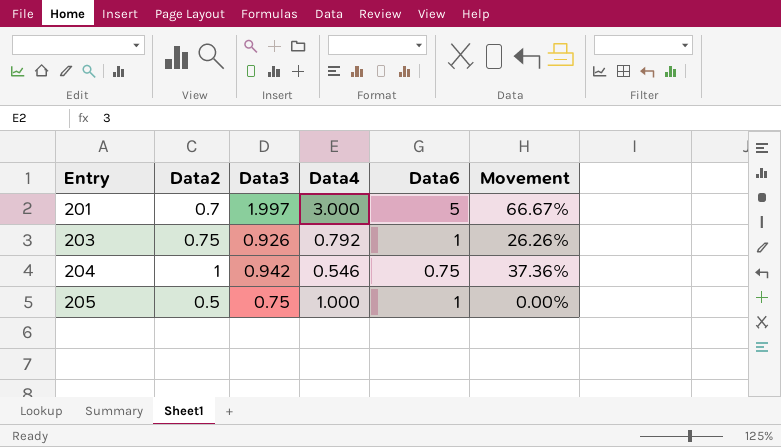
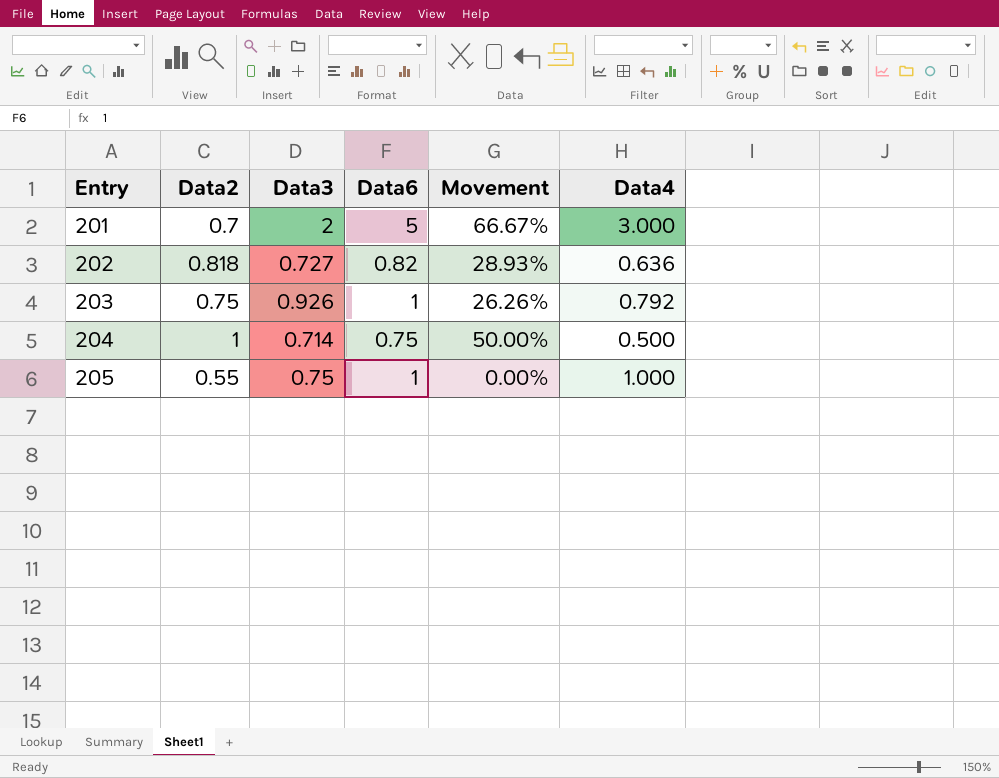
column Data4 | position: 4 -> 6
201 | Data3: 1.997 -> 2
row 202: none -> 0.818 | 0.727 | 0.82 | 28.93% | 0.636
204 | Data3: 0.942 -> 0.714
204 | Movement: 37.36% -> 50.00%
204 | Data4: 0.546 -> 0.500
205 | Data2: 0.5 -> 0.55

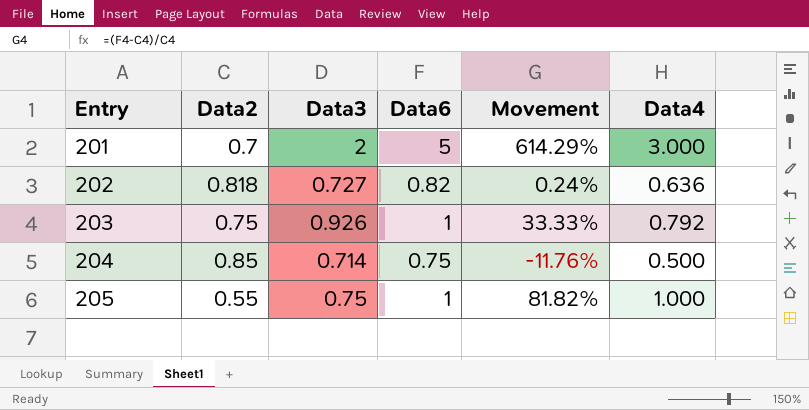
column Movement | formula: ([Data6] - [Data4]) / [Data4] -> ([Data6] - [Data2]) / [Data2]
204 | Data2: 1 -> 0.85

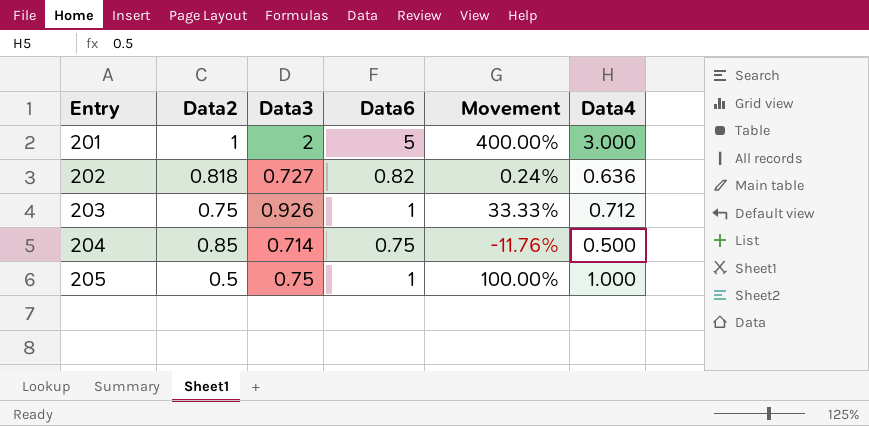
201 | Data2: 0.7 -> 1
201 | Movement: 614.29% -> 400.00%
203 | Data4: 0.792 -> 0.712
205 | Data2: 0.55 -> 0.5
205 | Movement: 81.82% -> 100.00%

